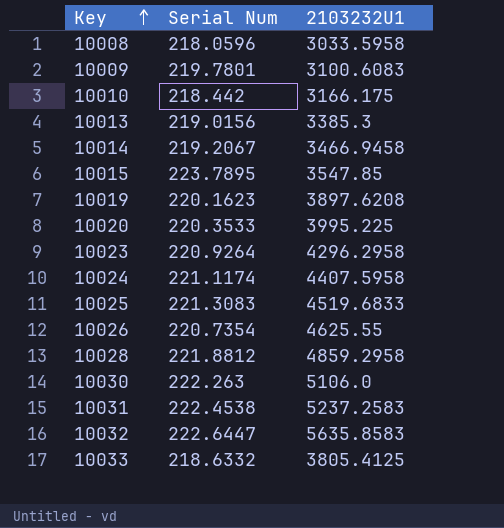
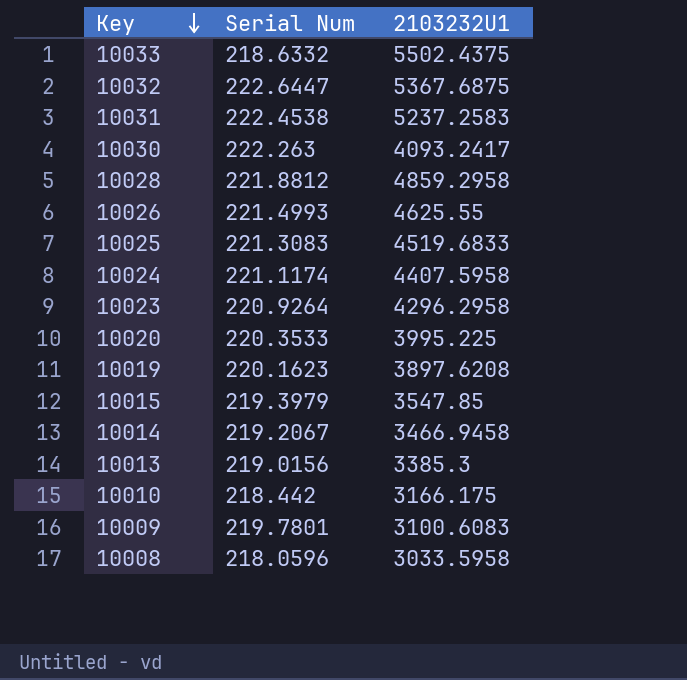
row order: Key ascending -> Key descending
10033 | 2103232U1: 3805.4125 -> 5502.4375
10032 | 2103232U1: 5635.8583 -> 5367.6875
10030 | 2103232U1: 5106.0 -> 4093.2417
10026 | Serial Num: 220.7354 -> 221.4993
10015 | Serial Num: 223.7895 -> 219.3979

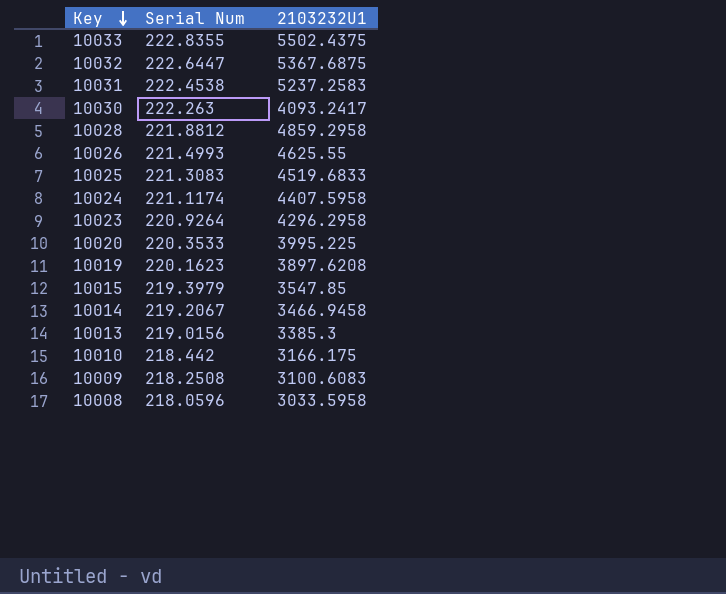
10033 | Serial Num: 218.6332 -> 222.8355
10009 | Serial Num: 219.7801 -> 218.2508

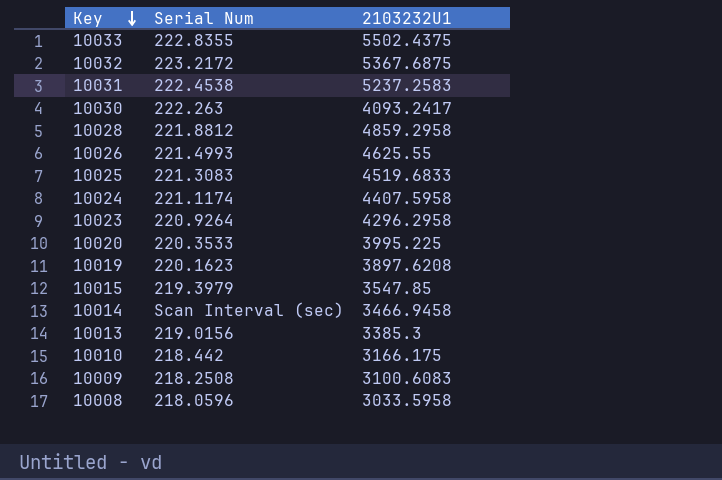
10032 | Serial Num: 222.6447 -> 223.2172
10014 | Serial Num: 219.2067 -> Scan Interval (sec)

